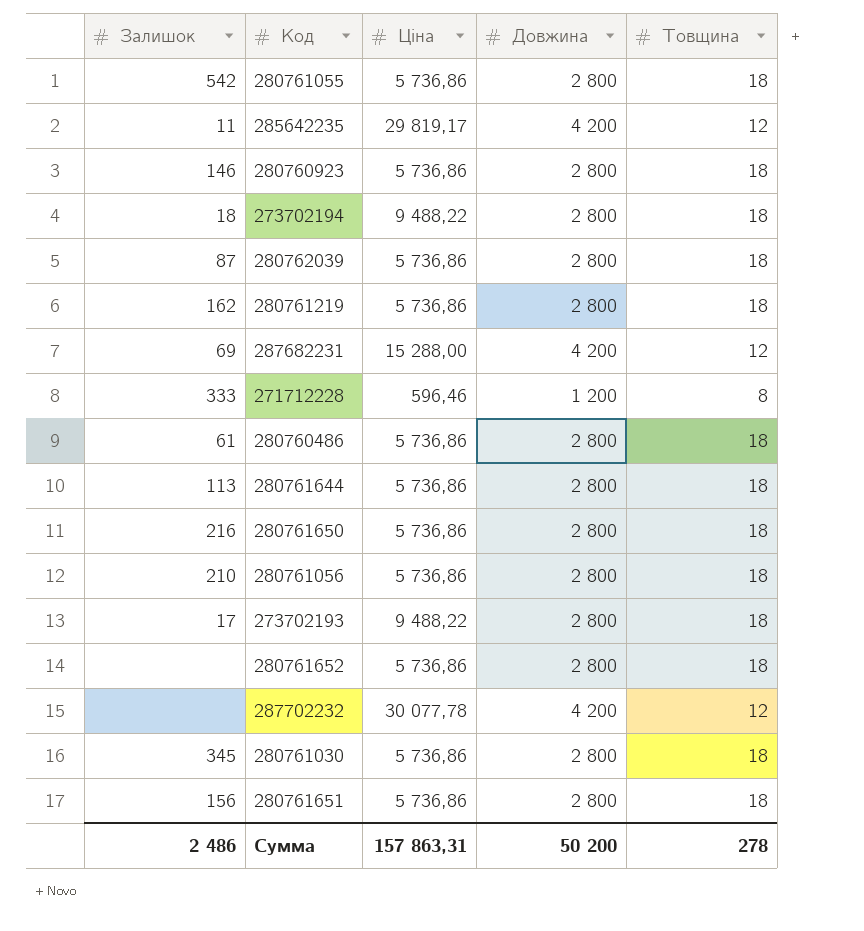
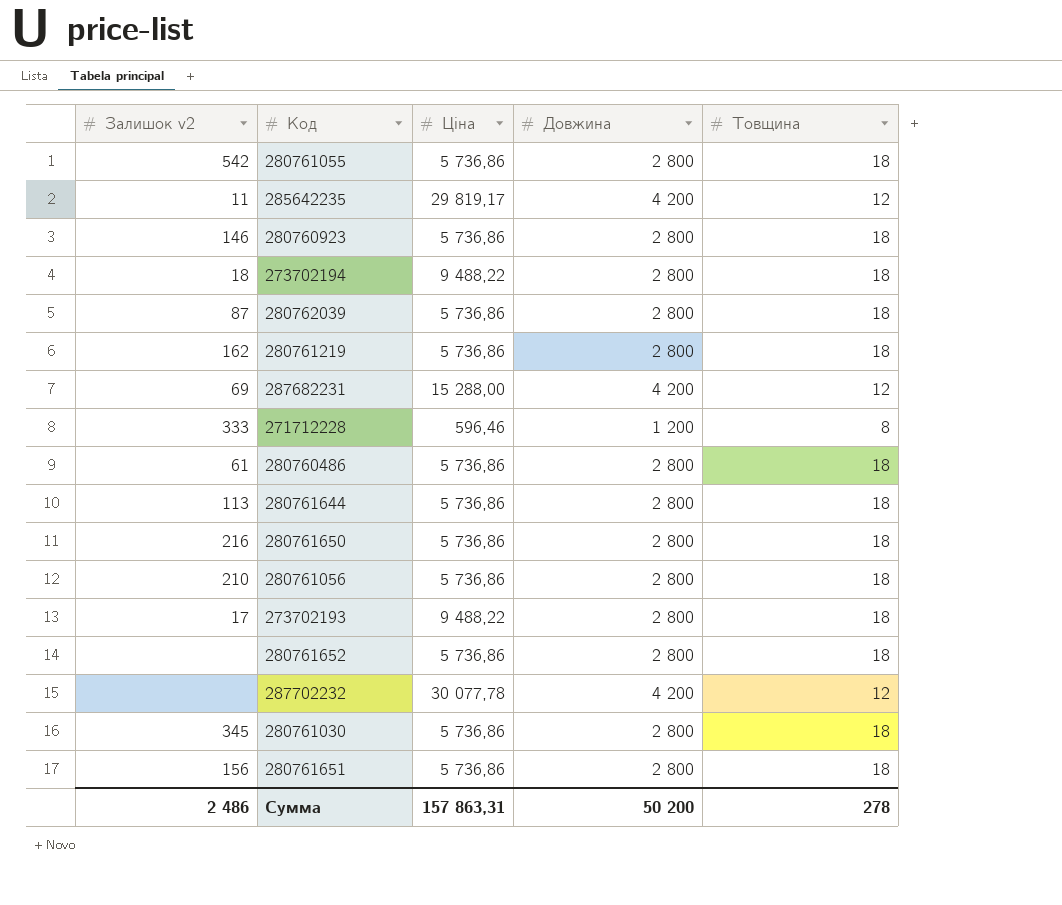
column name: Залишок -> Залишок v2

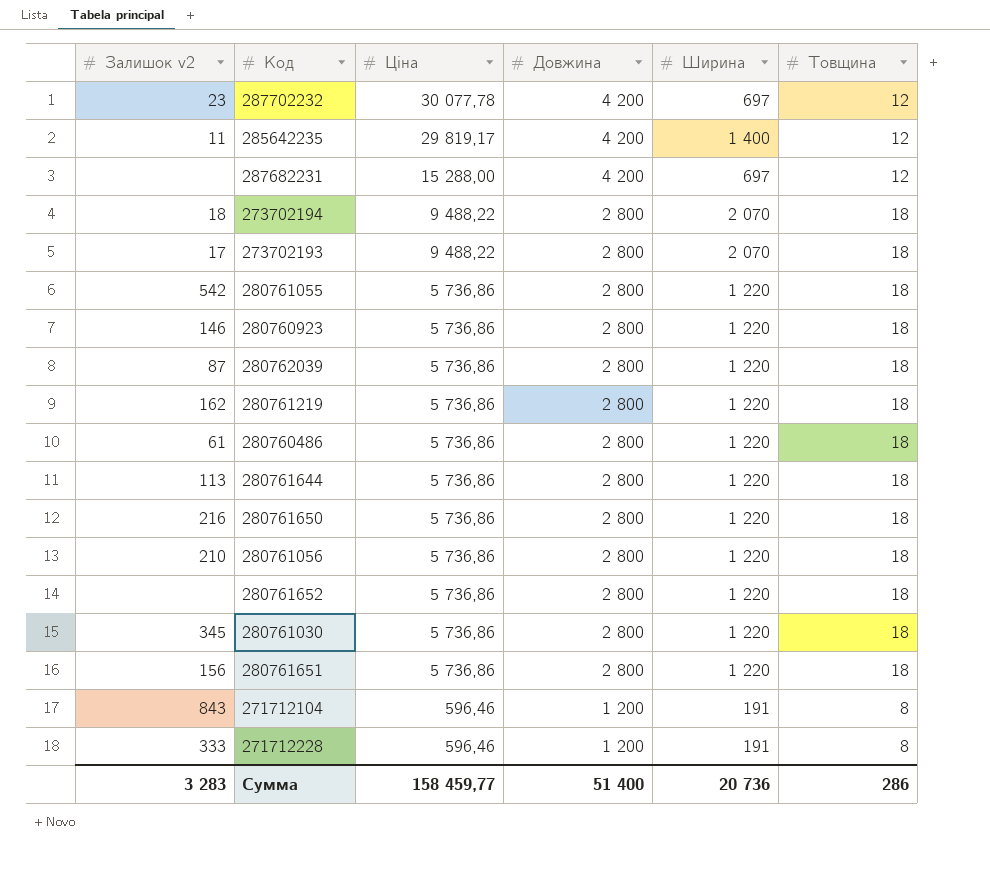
row order: none -> Ціна descending
column Ширина | position: none -> 5
287702232 | Залишок v2: none -> 23
287682231 | Залишок v2: 69 -> none
row 271712104: none -> 843 | 596,46 | 1 200 | 191 | 8
Сумма | Залишок v2: 2 486 -> 3 283
Сумма | Ціна: 157 863,31 -> 158 459,77
Сумма | Довжина: 50 200 -> 51 400
Сумма | Товщина: 278 -> 286

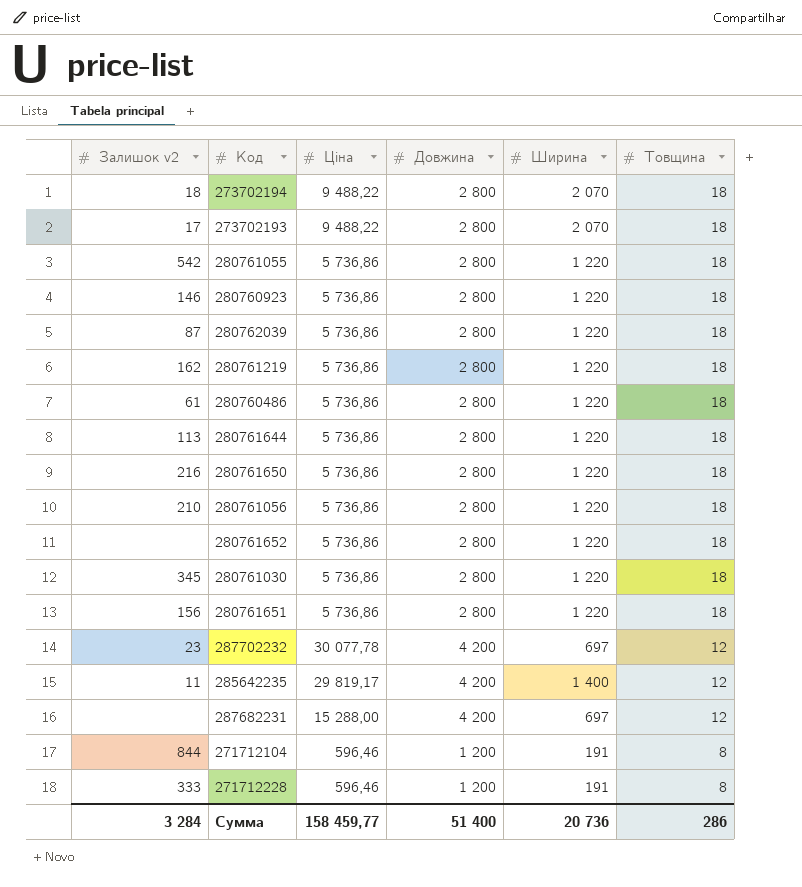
row order: Ціна descending -> Товщина descending
271712104 | Залишок v2: 843 -> 844
Сумма | Залишок v2: 3 283 -> 3 284

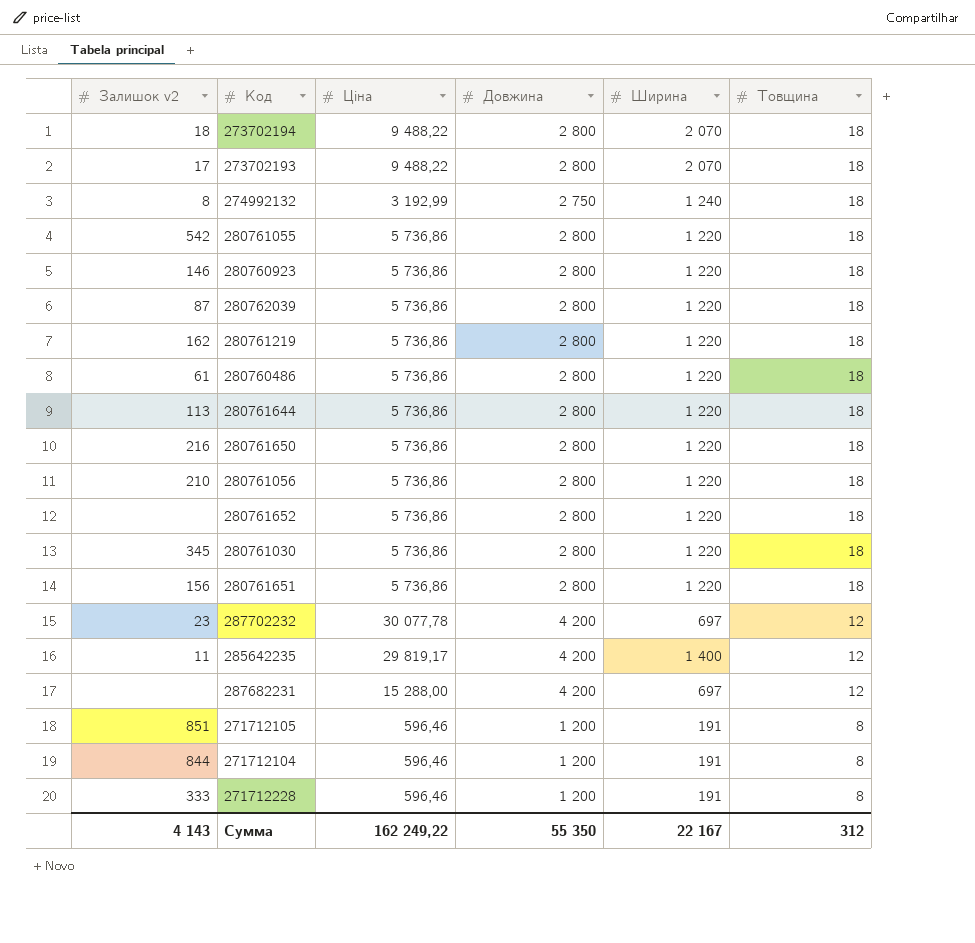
row 274992132: none -> 8 | 3 192,99 | 2 750 | 1 240 | 18
row 271712105: none -> 851 | 596,46 | 1 200 | 191 | 8
Сумма | Залишок v2: 3 284 -> 4 143
Сумма | Ціна: 158 459,77 -> 162 249,22
Сумма | Довжина: 51 400 -> 55 350
Сумма | Ширина: 20 736 -> 22 167
Сумма | Товщина: 286 -> 312

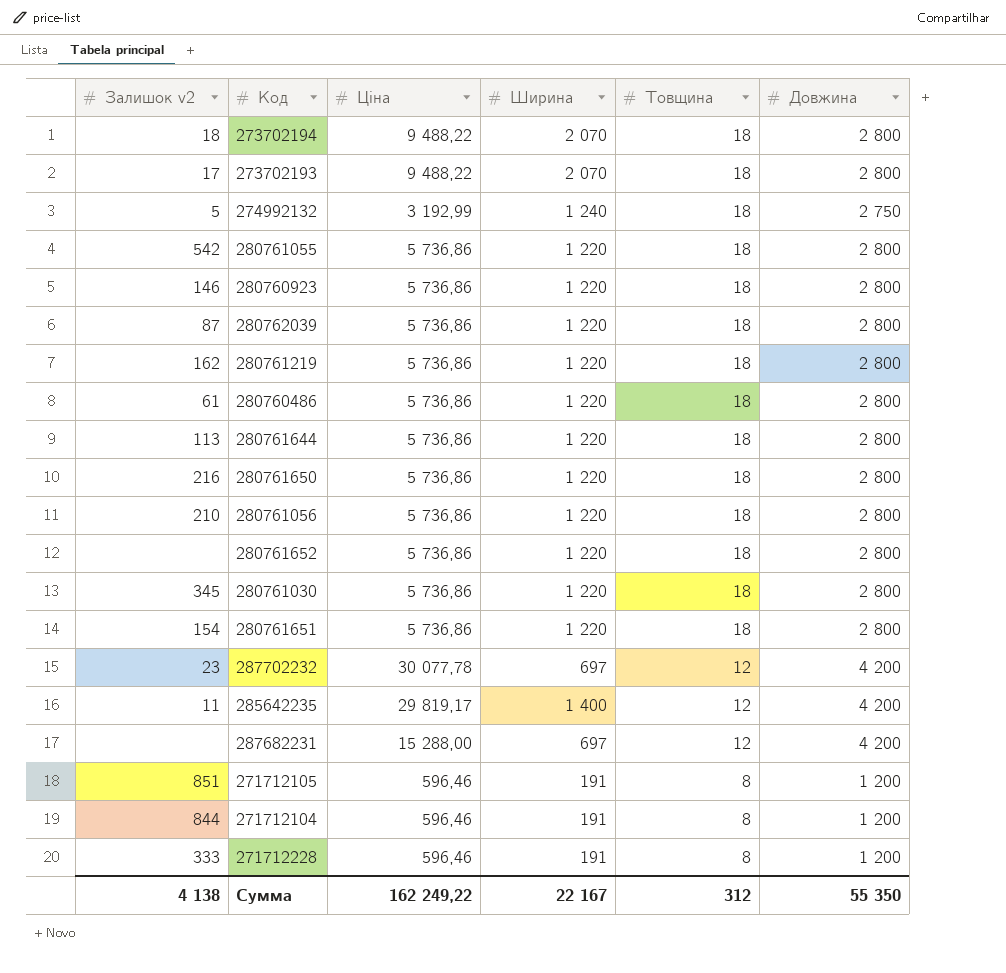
column Довжина | position: 4 -> 6
274992132 | Залишок v2: 8 -> 5
280761651 | Залишок v2: 156 -> 154
Сумма | Залишок v2: 4 143 -> 4 138

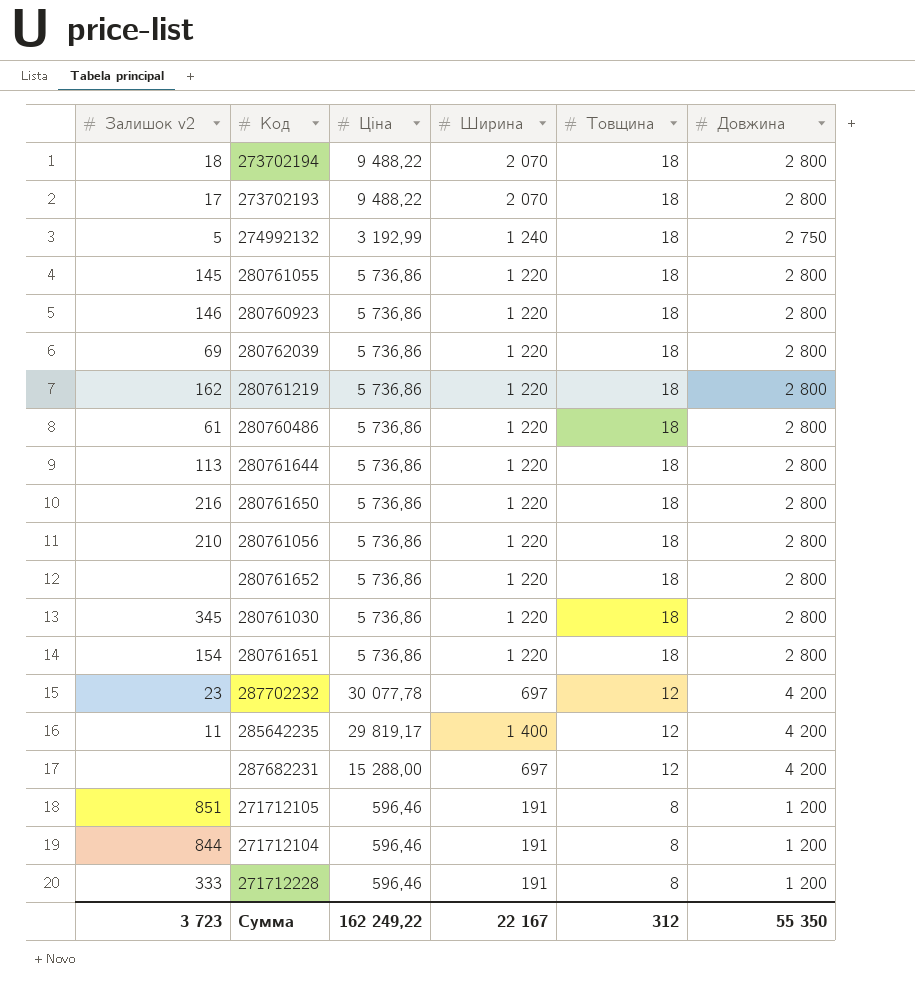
280761055 | Залишок v2: 542 -> 145
280762039 | Залишок v2: 87 -> 69
Сумма | Залишок v2: 4 138 -> 3 723

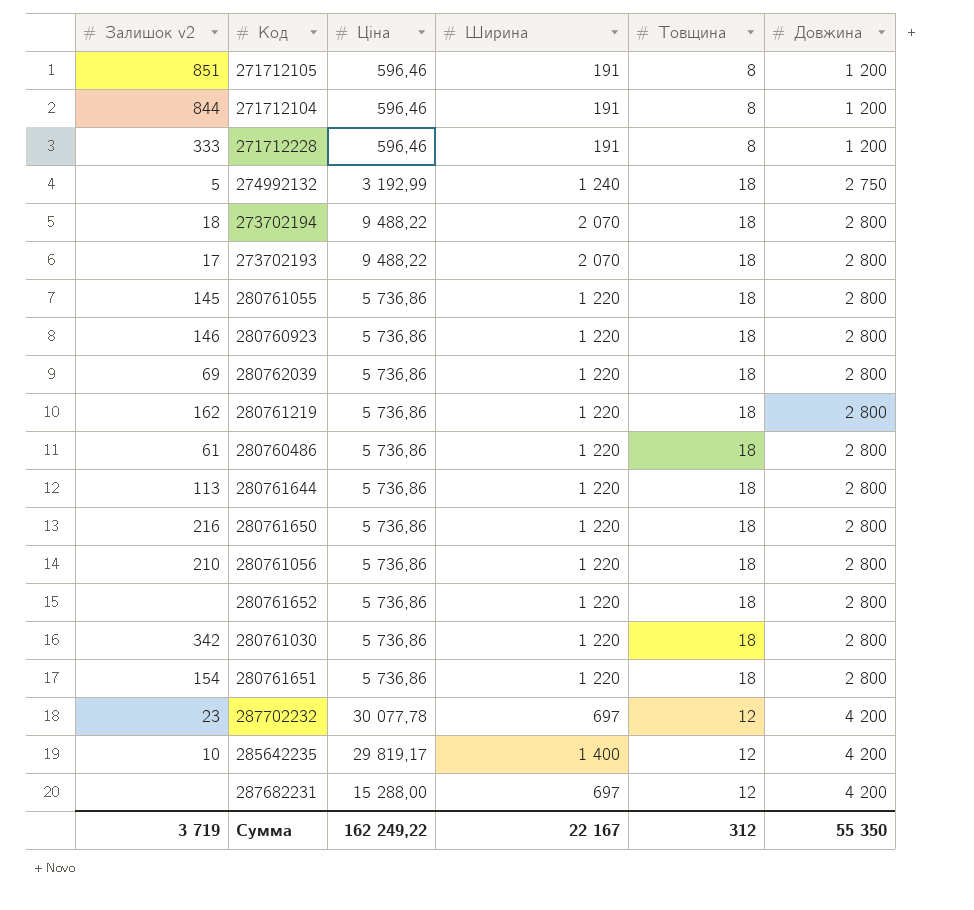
row order: Товщина descending -> Довжина ascending
280761030 | Залишок v2: 345 -> 342
285642235 | Залишок v2: 11 -> 10
Сумма | Залишок v2: 3 723 -> 3 719

